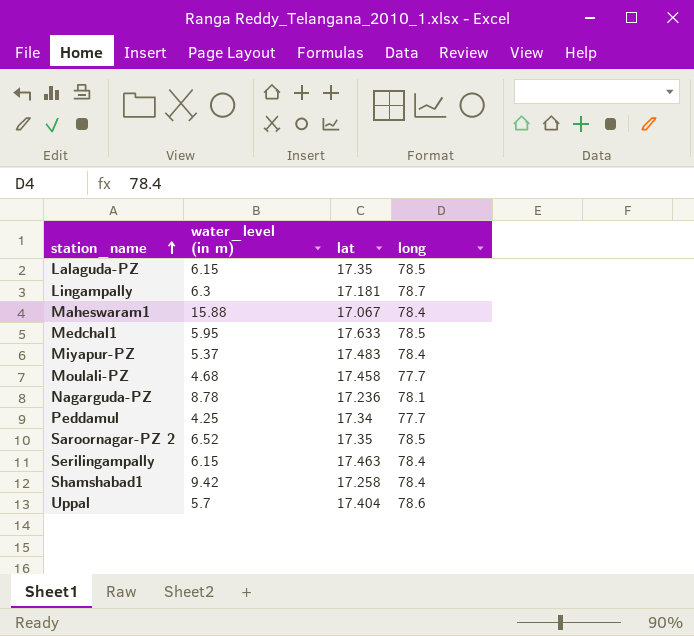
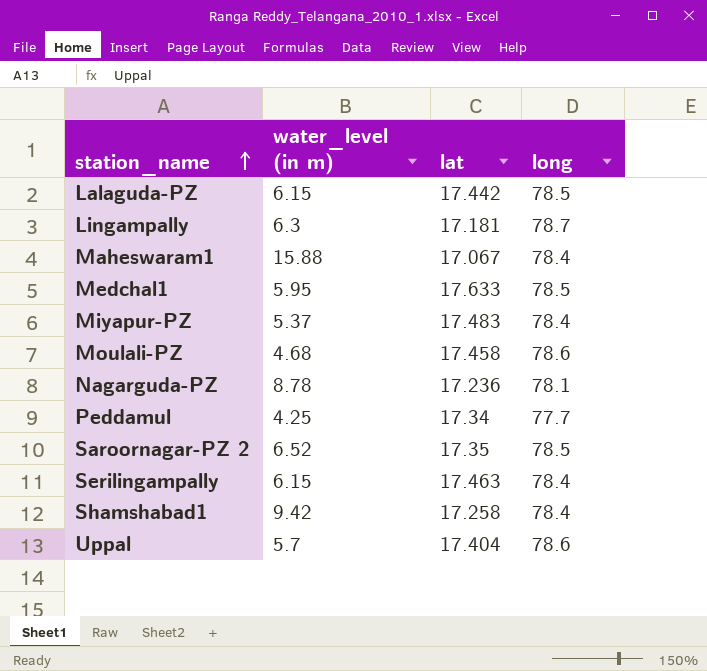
Lalaguda-PZ | lat: 17.35 -> 17.442
Moulali-PZ | long: 77.7 -> 78.6

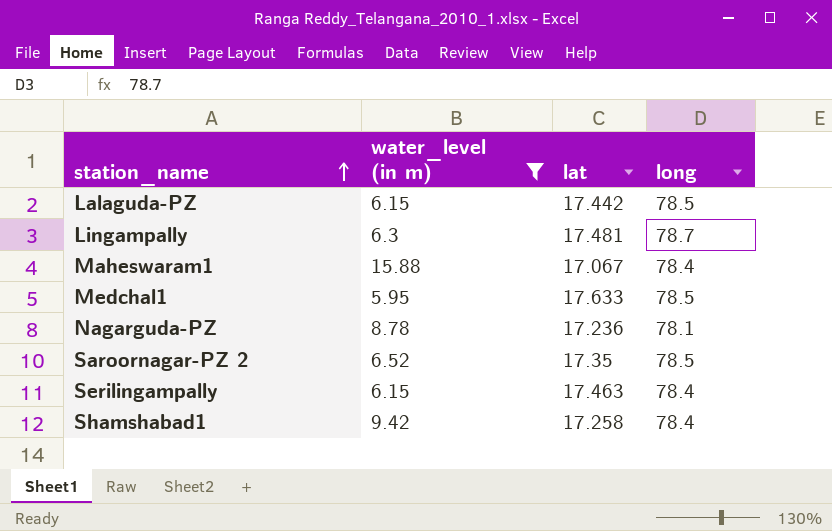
filter: none -> water_level (in m) >= 5.95
Lingampally | lat: 17.181 -> 17.481

